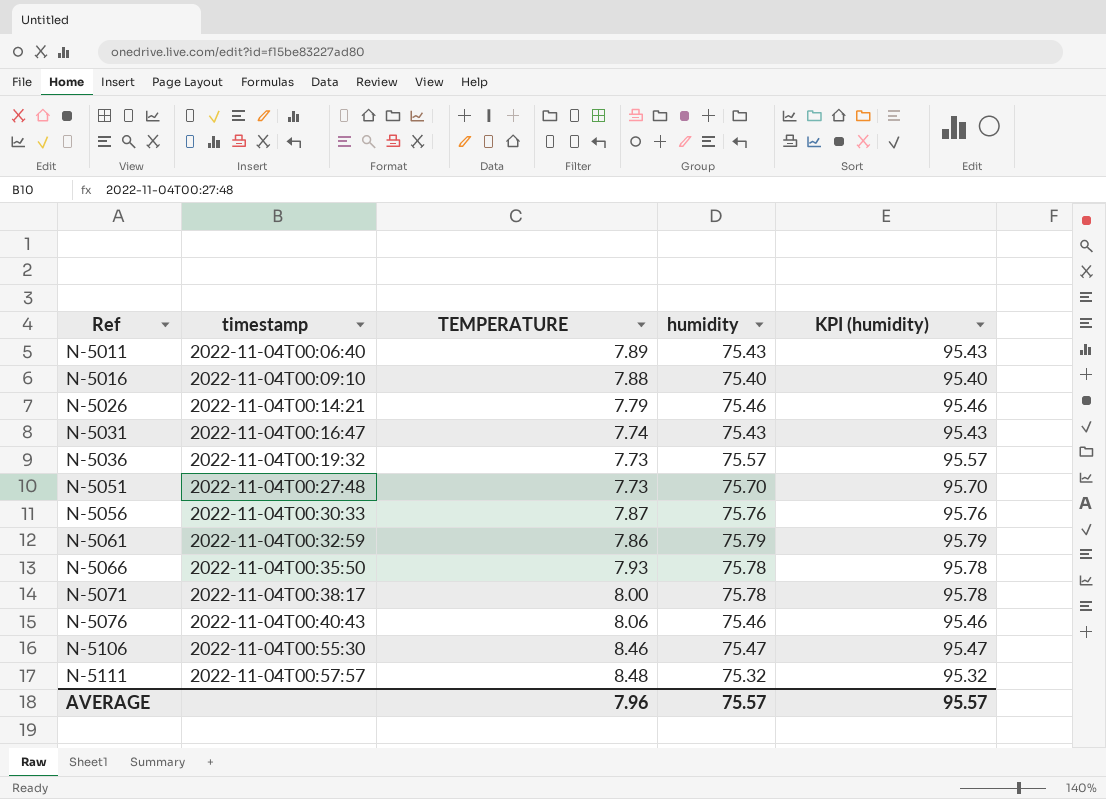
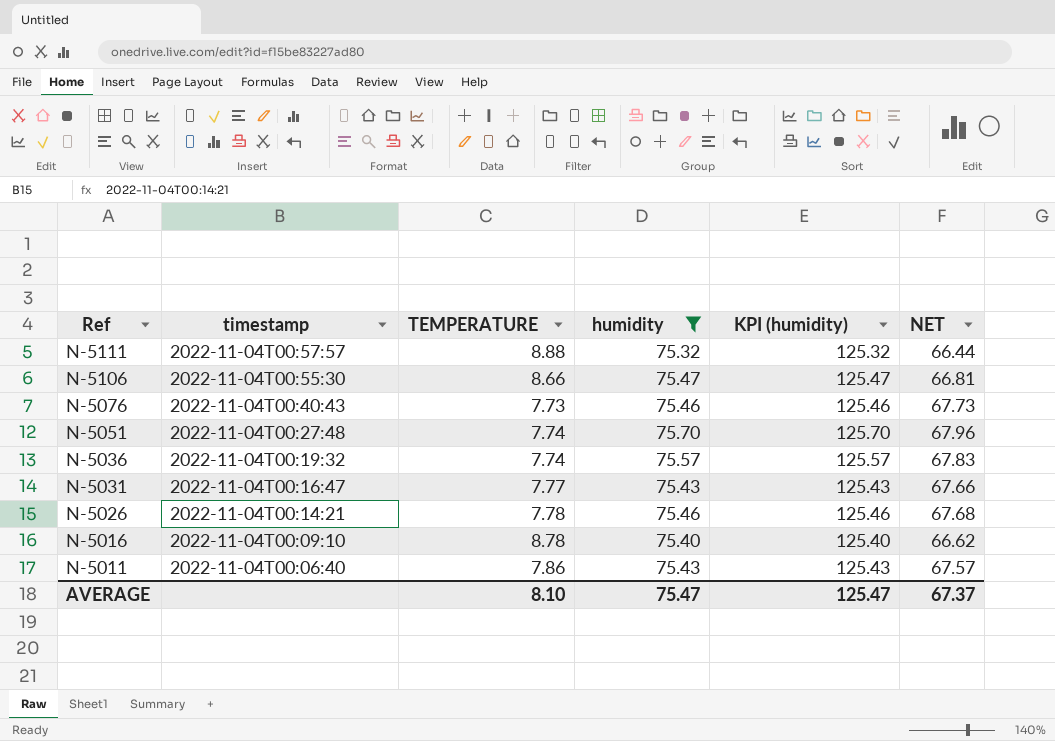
filter: none -> humidity <= 75.70
row order: Ref ascending -> Ref descending
column KPI (humidity) | formula: [humidity] + 20 -> [humidity] + 50
column NET | formula: none -> [humidity] - [TEMPERATURE]
N-5111 | TEMPERATURE: 8.48 -> 8.88
N-5106 | TEMPERATURE: 8.46 -> 8.66
N-5076 | TEMPERATURE: 8.06 -> 7.73
N-5051 | TEMPERATURE: 7.73 -> 7.74
N-5036 | TEMPERATURE: 7.73 -> 7.74
N-5031 | TEMPERATURE: 7.74 -> 7.77
N-5026 | TEMPERATURE: 7.79 -> 7.78
N-5016 | TEMPERATURE: 7.88 -> 8.78
N-5011 | TEMPERATURE: 7.89 -> 7.86
AVERAGE | TEMPERATURE: 7.96 -> 8.10
AVERAGE | humidity: 75.57 -> 75.47
AVERAGE | KPI (humidity): 95.57 -> 125.47

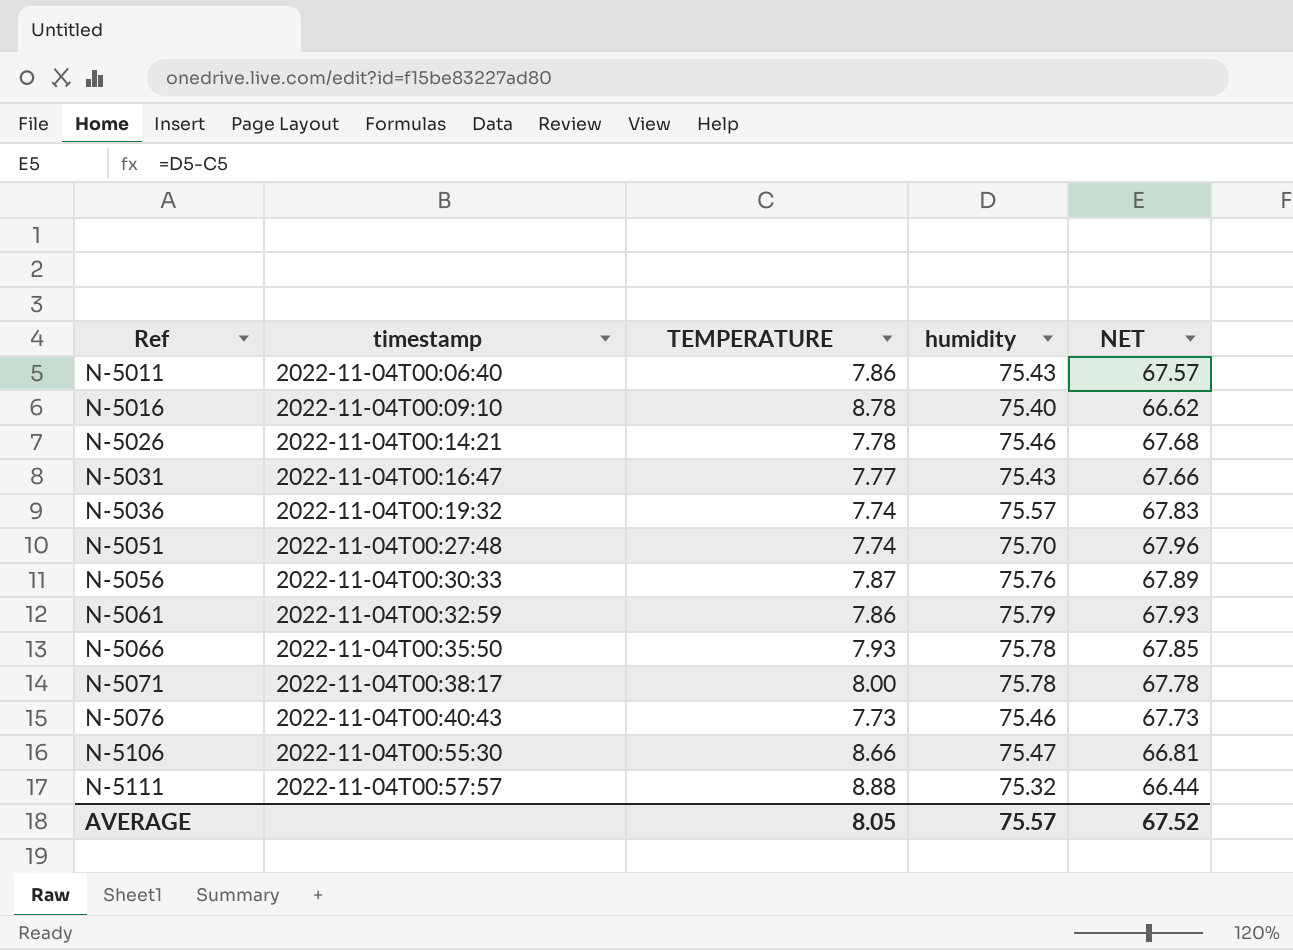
filter: humidity <= 75.70 -> none
row order: Ref descending -> Ref ascending
column KPI (humidity) | formula: [humidity] + 50 -> none
AVERAGE | TEMPERATURE: 8.10 -> 8.05
AVERAGE | humidity: 75.47 -> 75.57
AVERAGE | NET: 67.37 -> 67.52

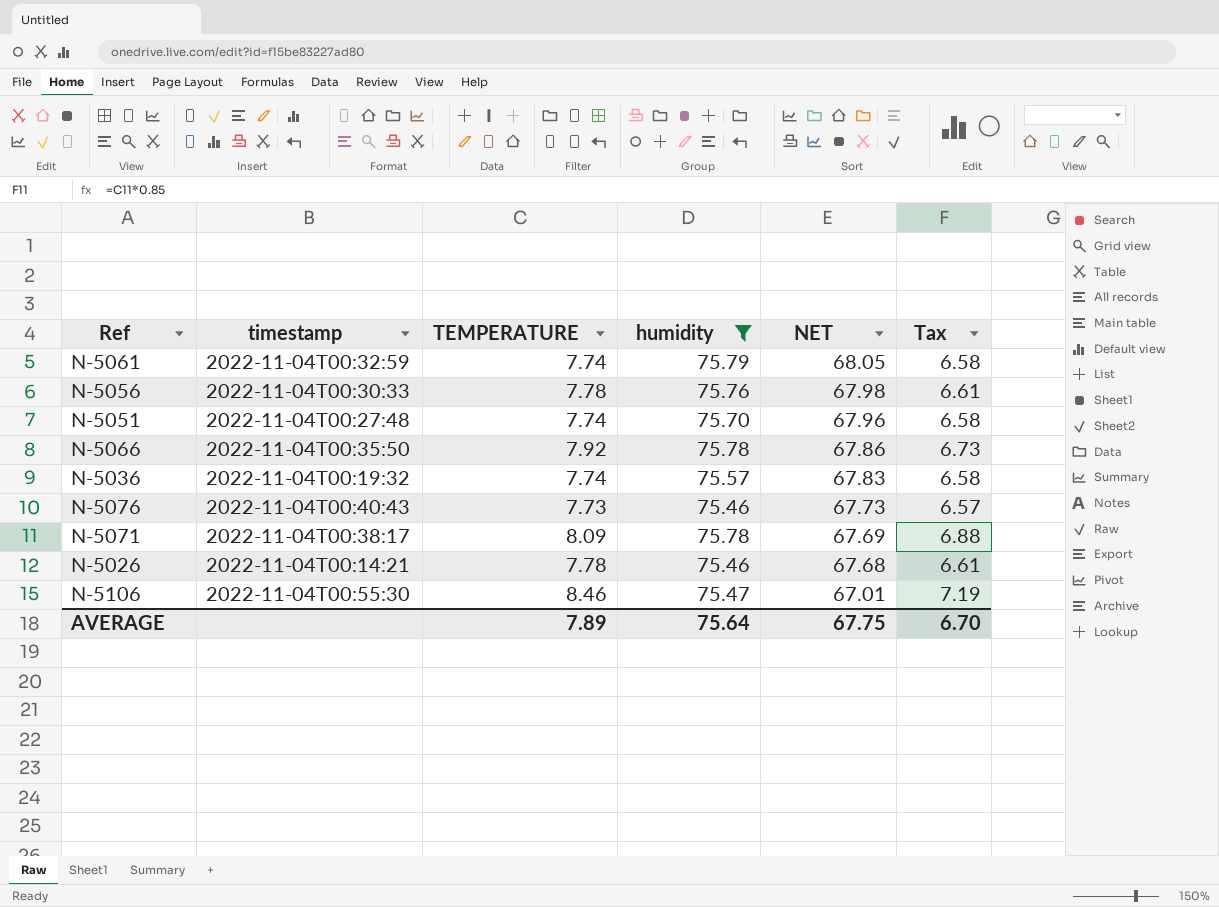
filter: none -> humidity >= 75.46
row order: Ref ascending -> NET descending
column Tax | formula: none -> [TEMPERATURE] * 0.85
N-5061 | TEMPERATURE: 7.86 -> 7.74
N-5061 | NET: 67.93 -> 68.05
N-5056 | TEMPERATURE: 7.87 -> 7.78
N-5056 | NET: 67.89 -> 67.98
N-5066 | TEMPERATURE: 7.93 -> 7.92
N-5066 | NET: 67.85 -> 67.86
N-5071 | TEMPERATURE: 8.00 -> 8.09
N-5071 | NET: 67.78 -> 67.69
N-5106 | TEMPERATURE: 8.66 -> 8.46
N-5106 | NET: 66.81 -> 67.01
AVERAGE | TEMPERATURE: 8.05 -> 7.89
AVERAGE | humidity: 75.57 -> 75.64
AVERAGE | NET: 67.52 -> 67.75

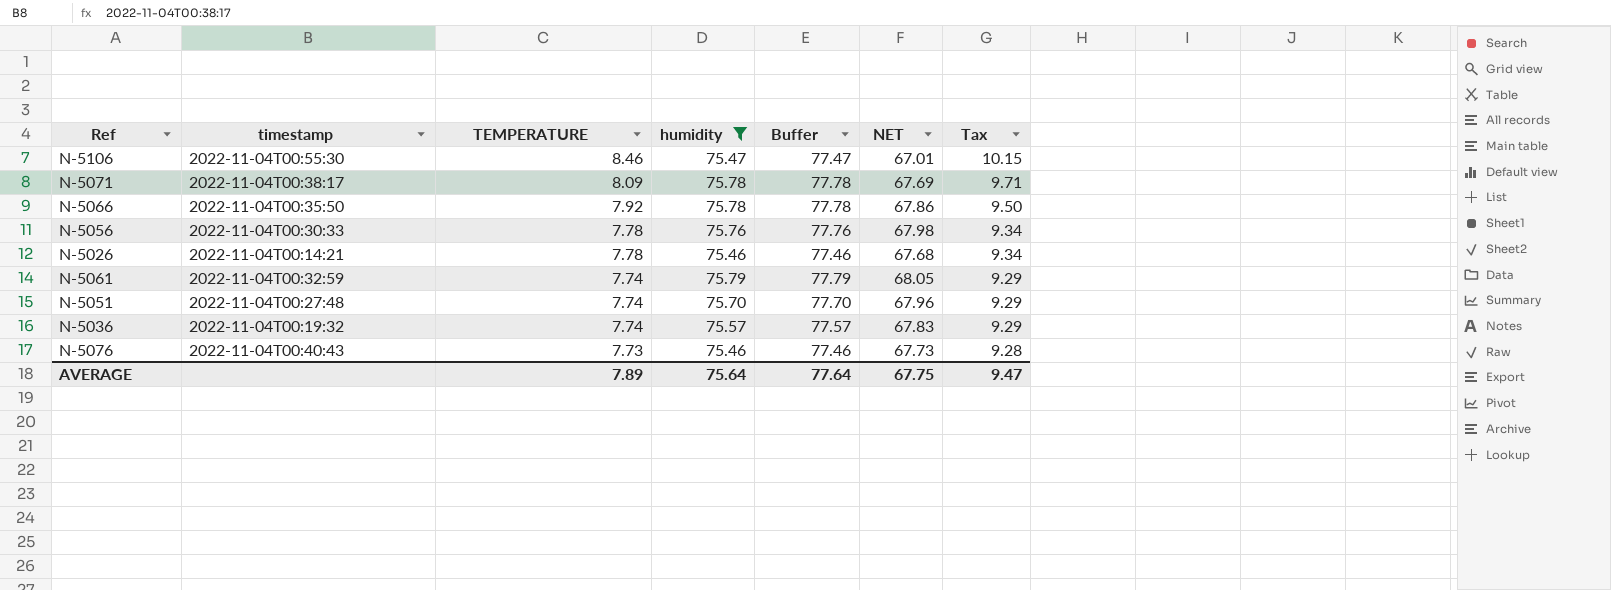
row order: NET descending -> TEMPERATURE descending
column Buffer | formula: none -> [humidity] + 2
column Tax | formula: [TEMPERATURE] * 0.85 -> [TEMPERATURE] * 1.2
AVERAGE | Tax: 6.70 -> 9.47

